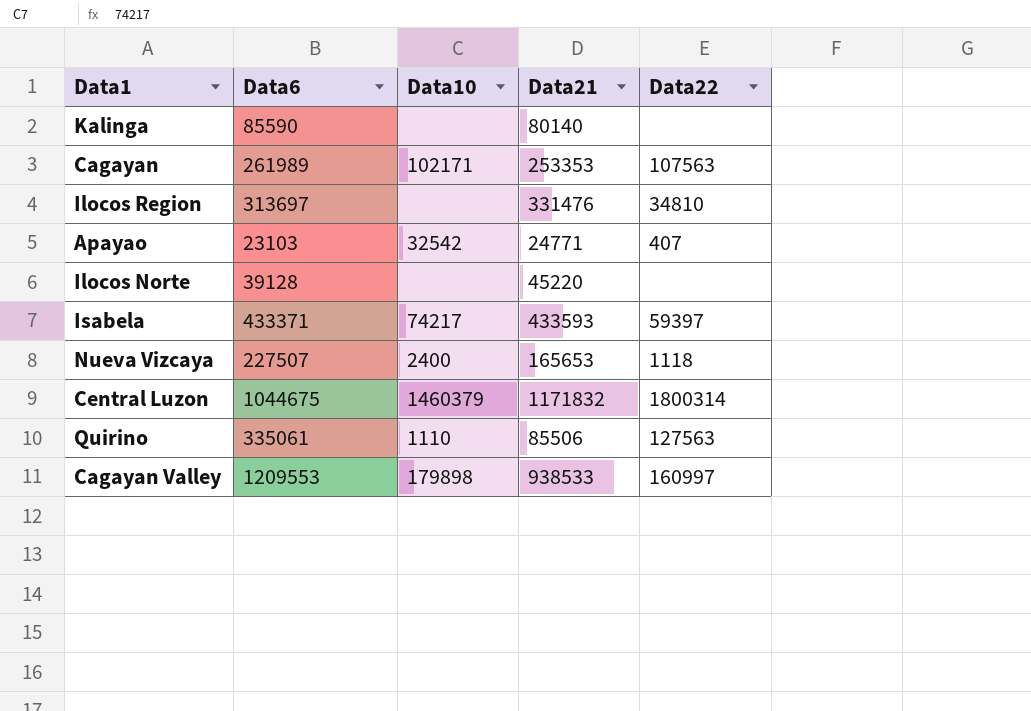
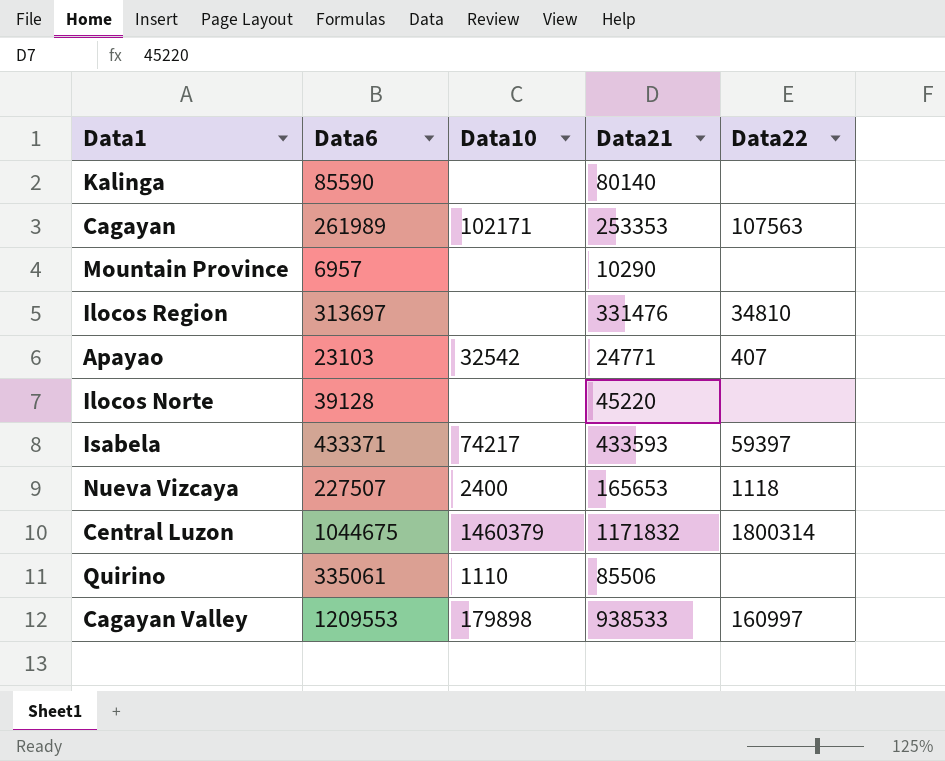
row Mountain Province: none -> 6957 | none | 10290 | none
Quirino | Data22: 127563 -> none

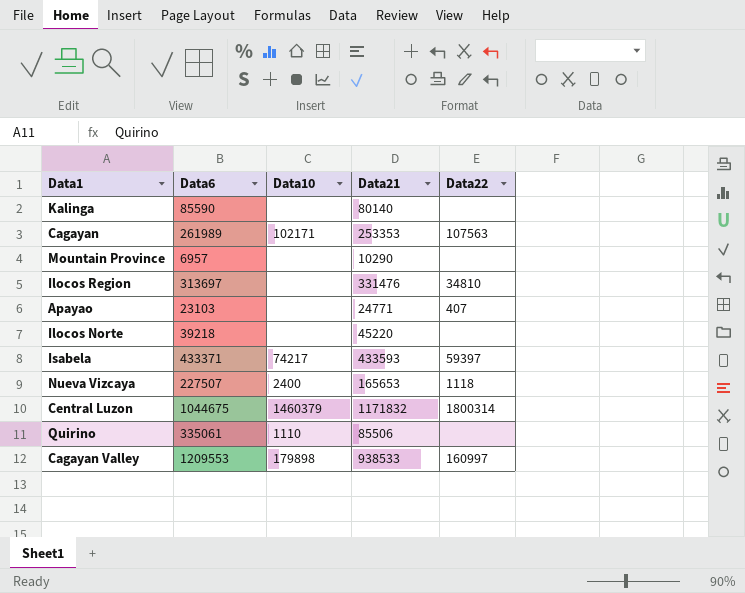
Apayao | Data10: 32542 -> none
Ilocos Norte | Data6: 39128 -> 39218

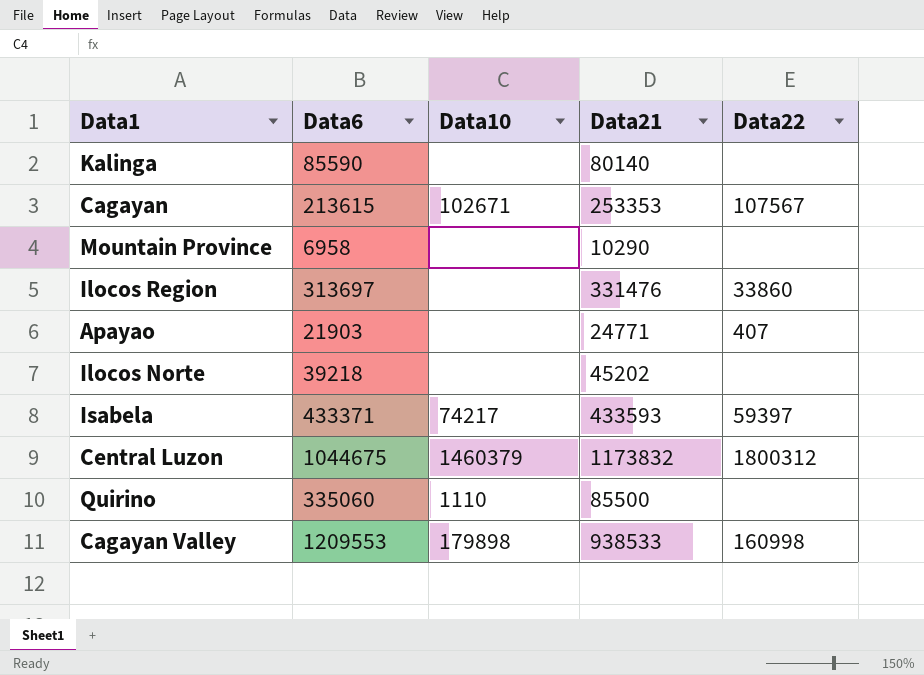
row Nueva Vizcaya: 227507 | 2400 | 165653 | 1118 -> none
Cagayan | Data6: 261989 -> 213615
Cagayan | Data10: 102171 -> 102671
Cagayan | Data22: 107563 -> 107567
Mountain Province | Data6: 6957 -> 6958
Ilocos Region | Data22: 34810 -> 33860
Apayao | Data6: 23103 -> 21903
Ilocos Norte | Data21: 45220 -> 45202
Central Luzon | Data21: 1171832 -> 1173832
Central Luzon | Data22: 1800314 -> 1800312
Quirino | Data6: 335061 -> 335060
Quirino | Data21: 85506 -> 85500
Cagayan Valley | Data22: 160997 -> 160998

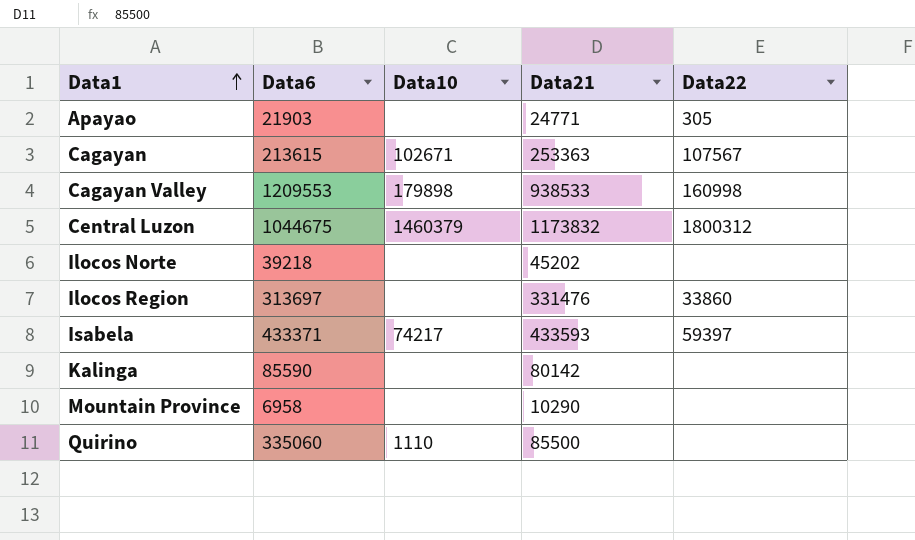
row order: none -> Data1 ascending
Apayao | Data22: 407 -> 305
Cagayan | Data21: 253353 -> 253363
Kalinga | Data21: 80140 -> 80142

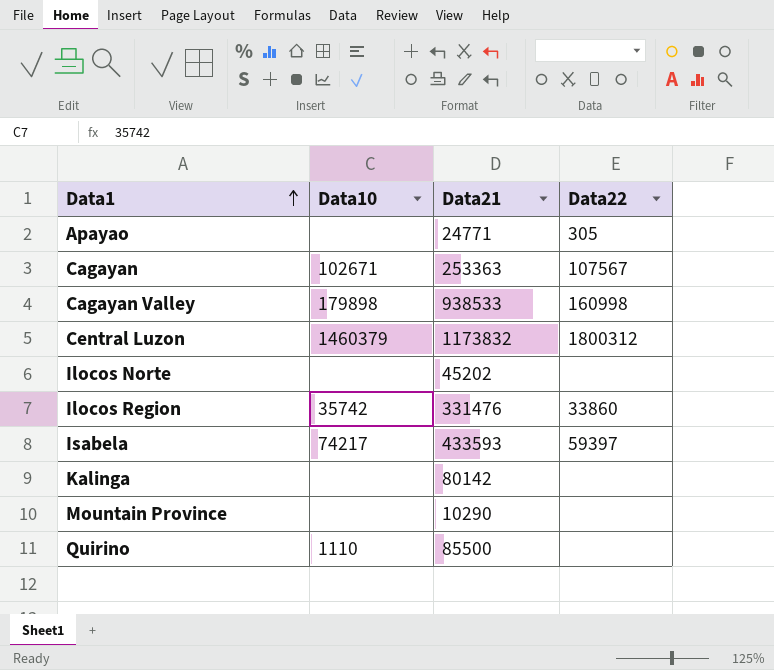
column Data6 | position: 2 -> none
Ilocos Region | Data10: none -> 35742

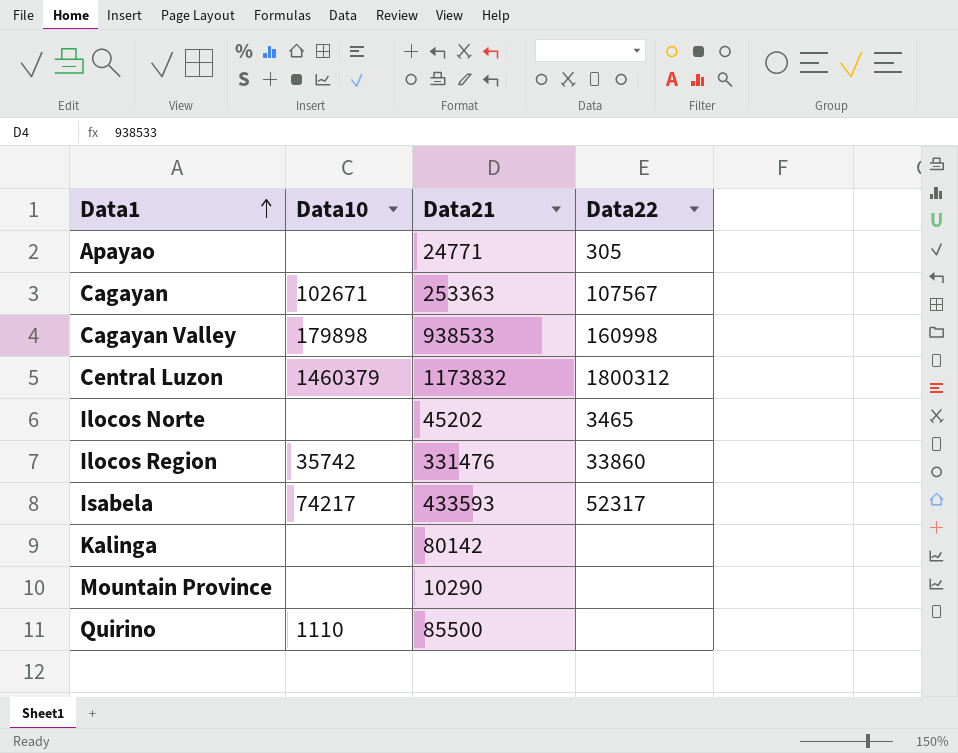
Ilocos Norte | Data22: none -> 3465
Isabela | Data22: 59397 -> 52317

